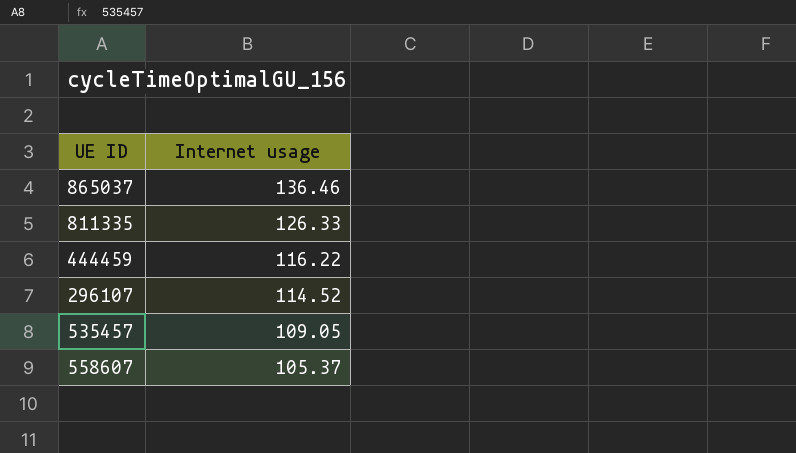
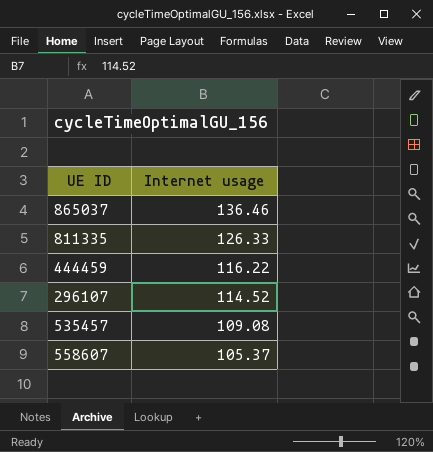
535457 | Internet usage: 109.05 -> 109.08

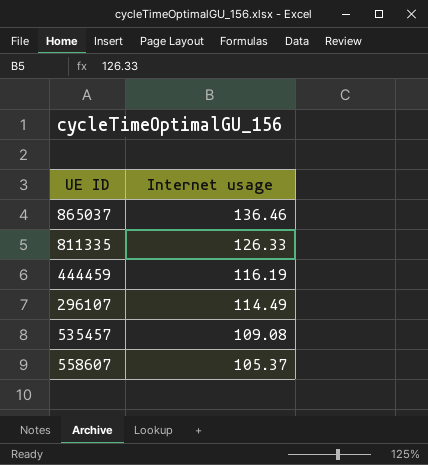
444459 | Internet usage: 116.22 -> 116.19
296107 | Internet usage: 114.52 -> 114.49

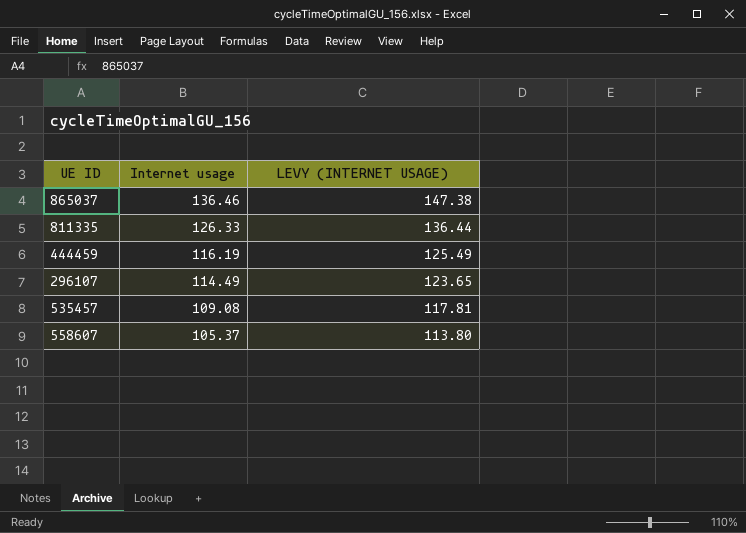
column LEVY (INTERNET USAGE) | formula: none -> [Internet usage] * 1.08

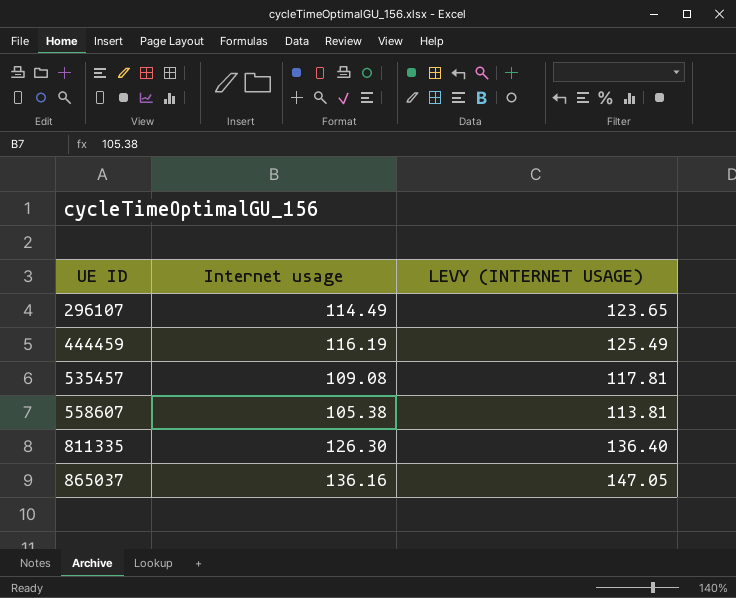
row order: Internet usage descending -> UE ID ascending
558607 | Internet usage: 105.37 -> 105.38
558607 | LEVY (INTERNET USAGE): 113.80 -> 113.81
811335 | Internet usage: 126.33 -> 126.30
811335 | LEVY (INTERNET USAGE): 136.44 -> 136.40
865037 | Internet usage: 136.46 -> 136.16
865037 | LEVY (INTERNET USAGE): 147.38 -> 147.05

